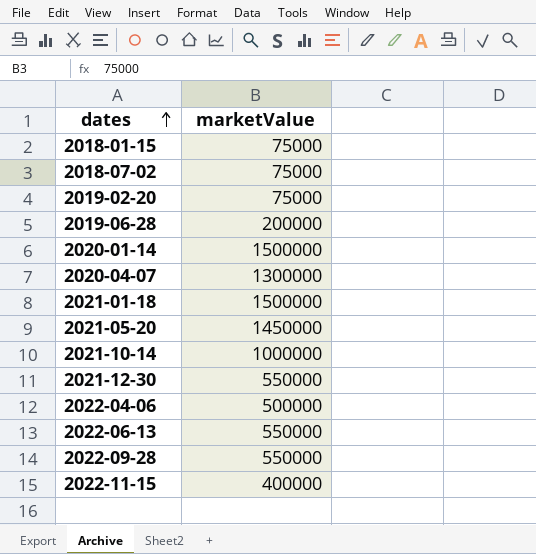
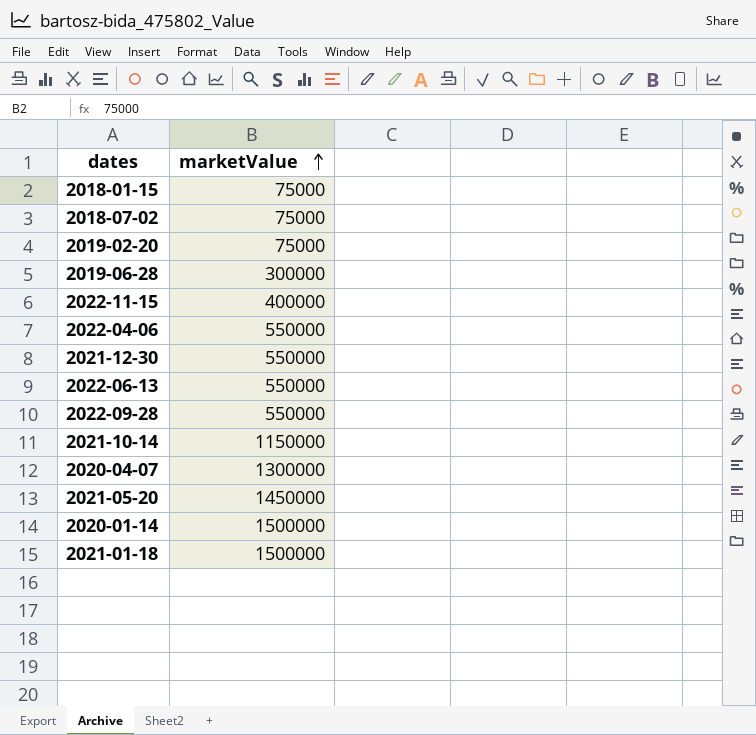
row order: dates ascending -> marketValue ascending
2019-06-28 | marketValue: 200000 -> 300000
2022-04-06 | marketValue: 500000 -> 550000
2021-10-14 | marketValue: 1000000 -> 1150000

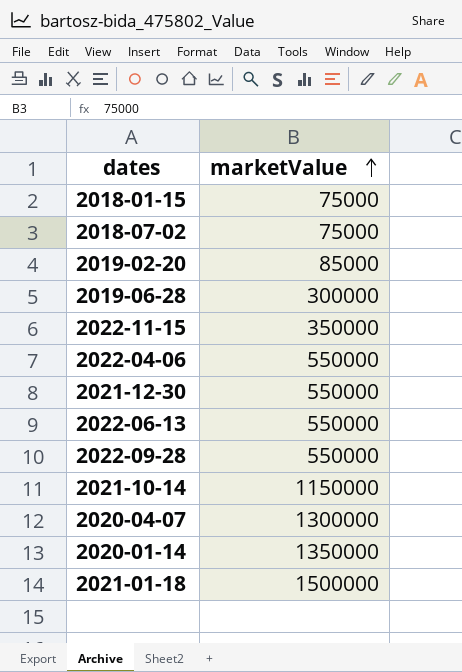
row 2021-05-20: 1450000 -> none
2019-02-20 | marketValue: 75000 -> 85000
2022-11-15 | marketValue: 400000 -> 350000
2020-01-14 | marketValue: 1500000 -> 1350000

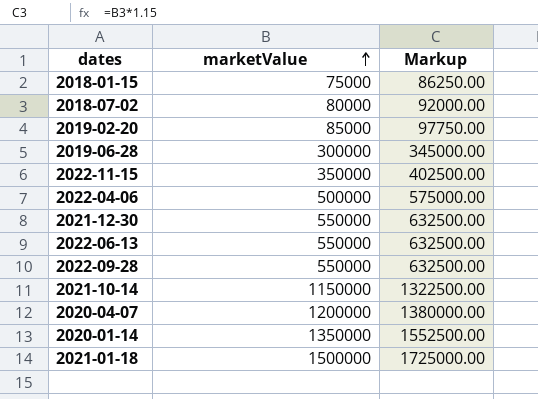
column Markup | formula: none -> [marketValue] * 1.15
2018-07-02 | marketValue: 75000 -> 80000
2022-04-06 | marketValue: 550000 -> 500000
2020-04-07 | marketValue: 1300000 -> 1200000

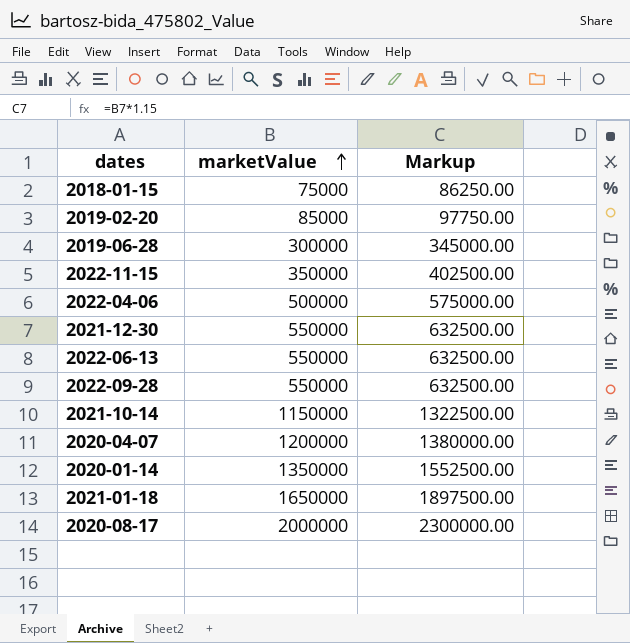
row 2018-07-02: 80000 | 92000.00 -> none
2021-01-18 | marketValue: 1500000 -> 1650000
2021-01-18 | Markup: 1725000.00 -> 1897500.00
row 2020-08-17: none -> 2000000 | 2300000.00

